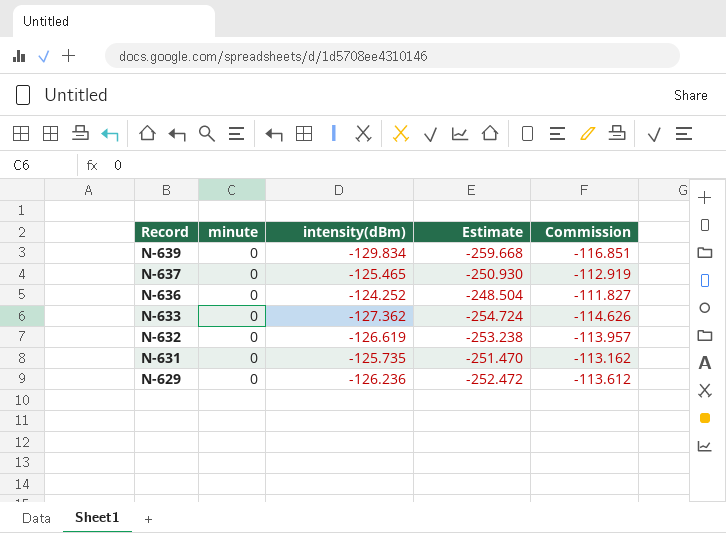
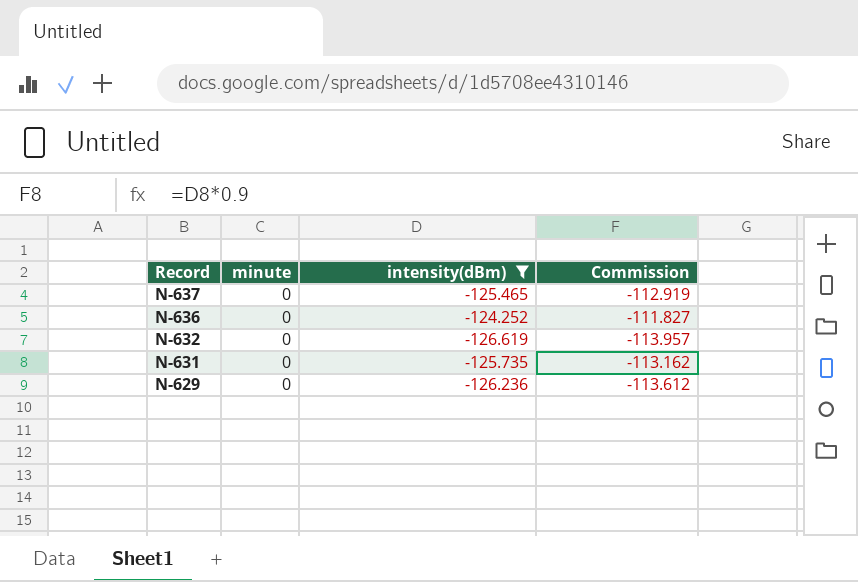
filter: none -> intensity(dBm) >= -126.619
column Estimate | formula: [intensity(dBm)] * 2 -> none

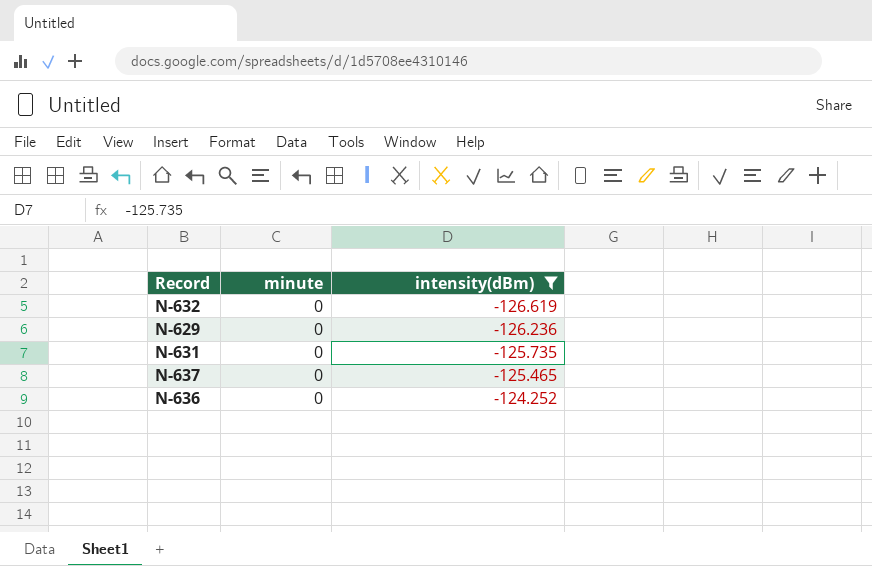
row order: Record descending -> intensity(dBm) ascending
column Commission | formula: [intensity(dBm)] * 0.9 -> none

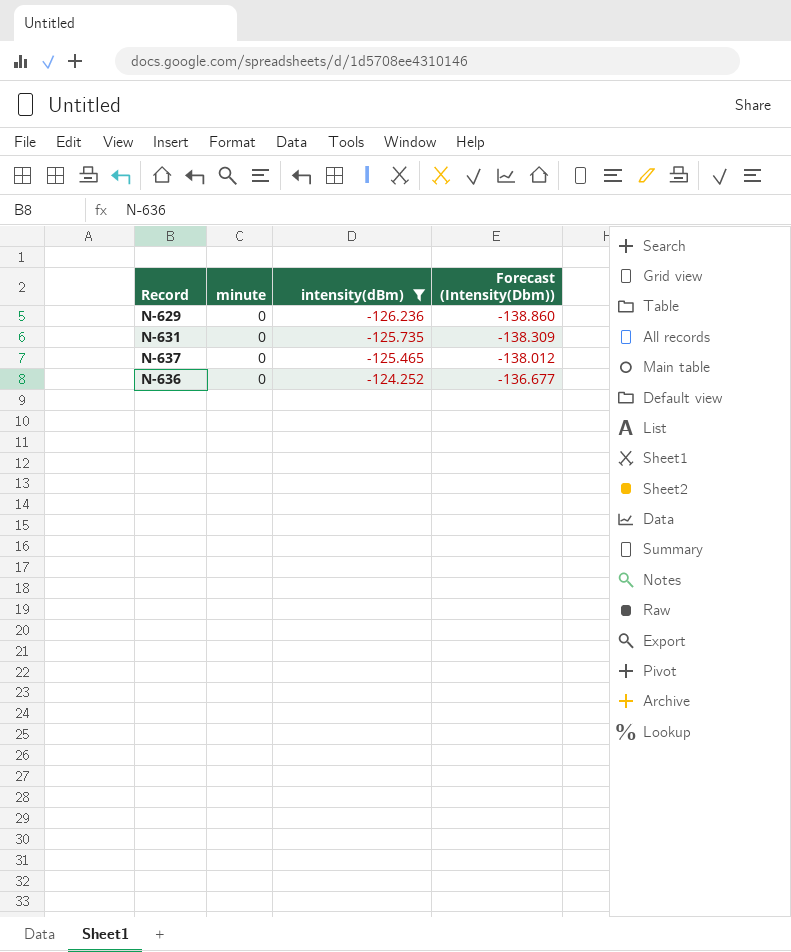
column Forecast (Intensity(Dbm)) | formula: none -> [intensity(dBm)] * 1.1
row N-632: 0 | -126.619 -> none

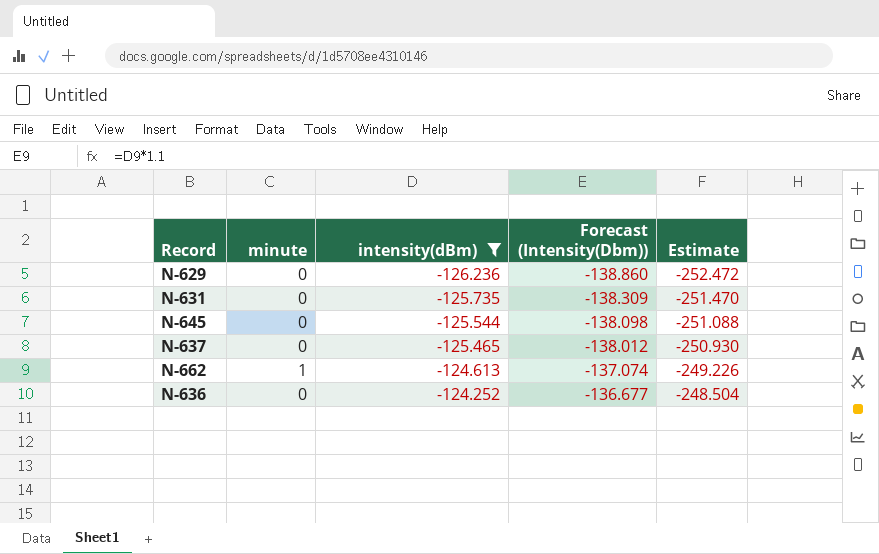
column Estimate | formula: none -> [intensity(dBm)] * 2
row N-645: none -> 0 | -125.544 | -138.098 | -251.088
row N-662: none -> 1 | -124.613 | -137.074 | -249.226

